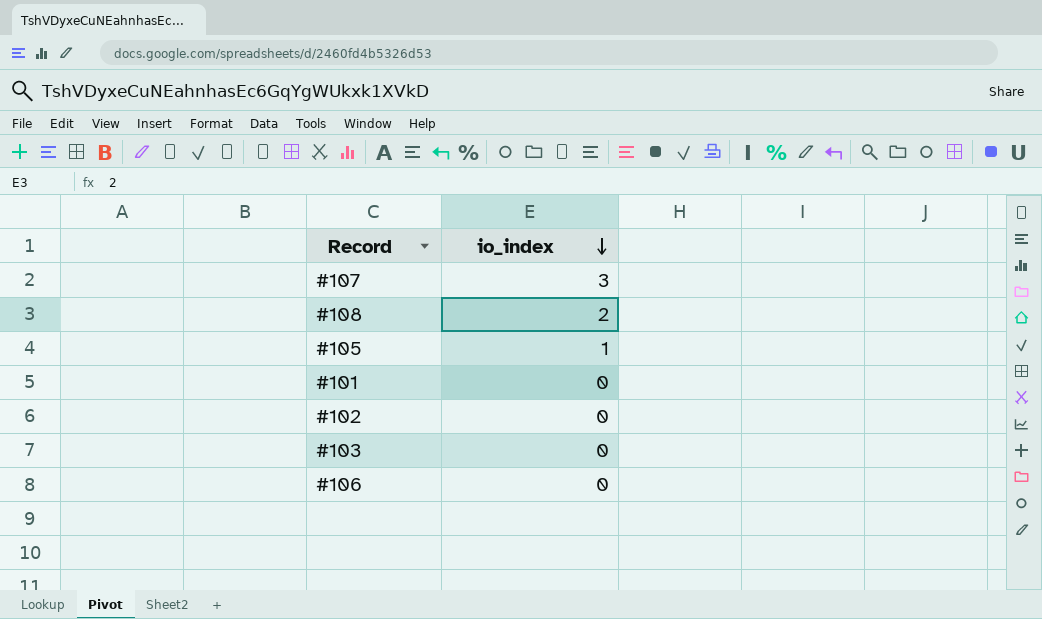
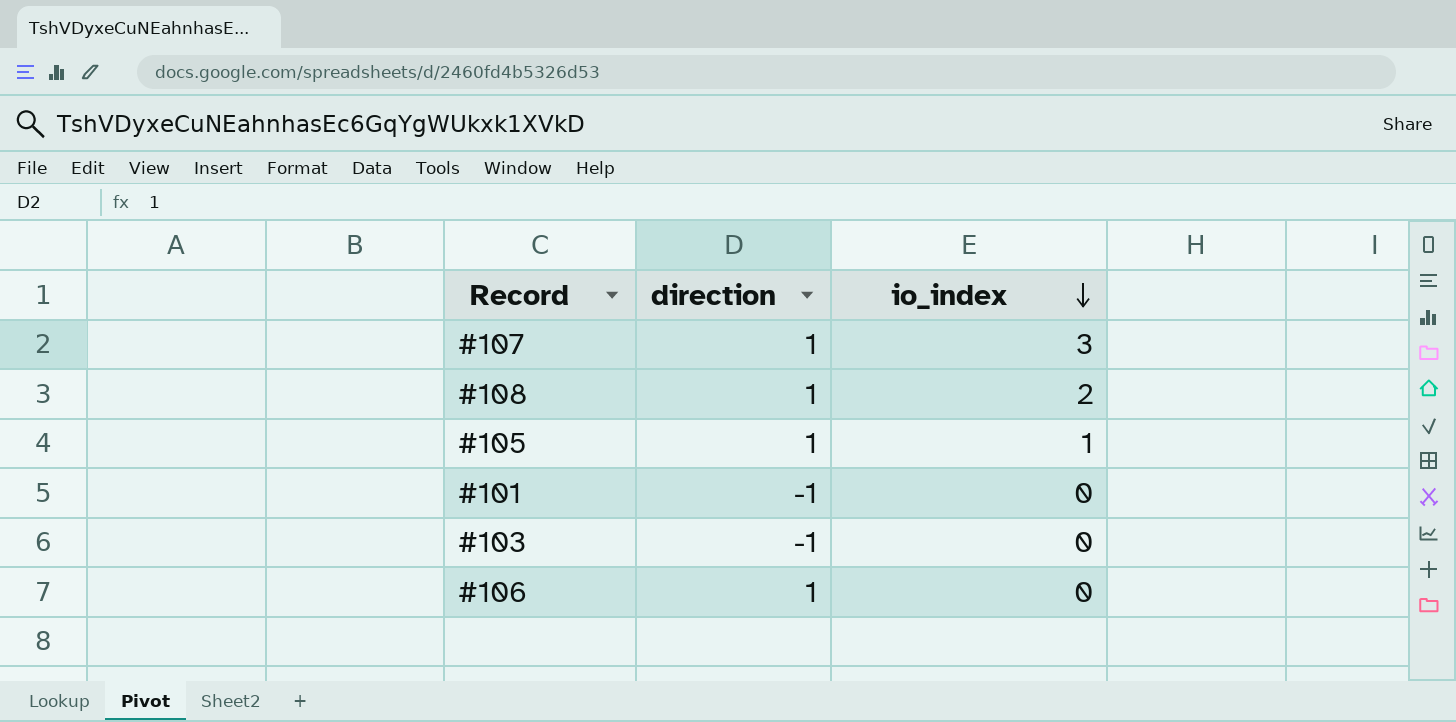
column direction | position: none -> 2
row #102: 0 -> none

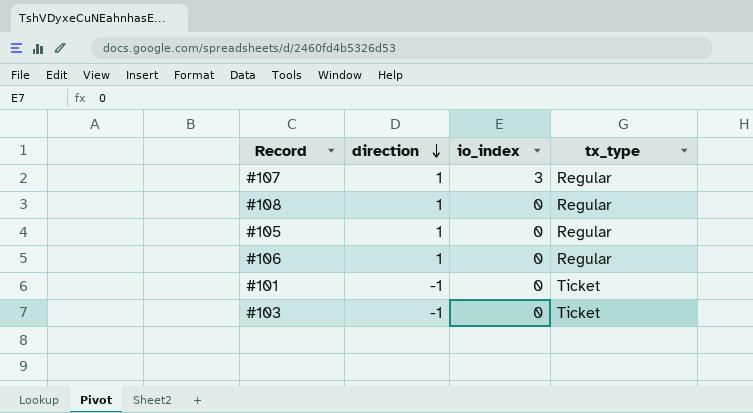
row order: io_index descending -> direction descending
column tx_type | position: none -> 4
#108 | io_index: 2 -> 0
#105 | io_index: 1 -> 0

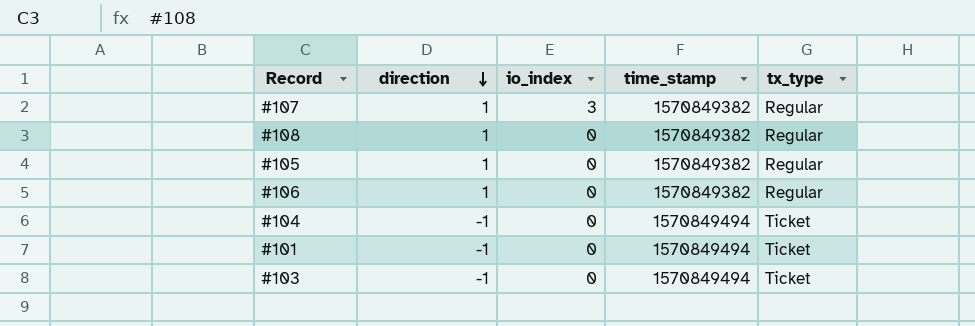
column time_stamp | position: none -> 4
row #104: none -> -1 | 0 | 1570849494 | Ticket

